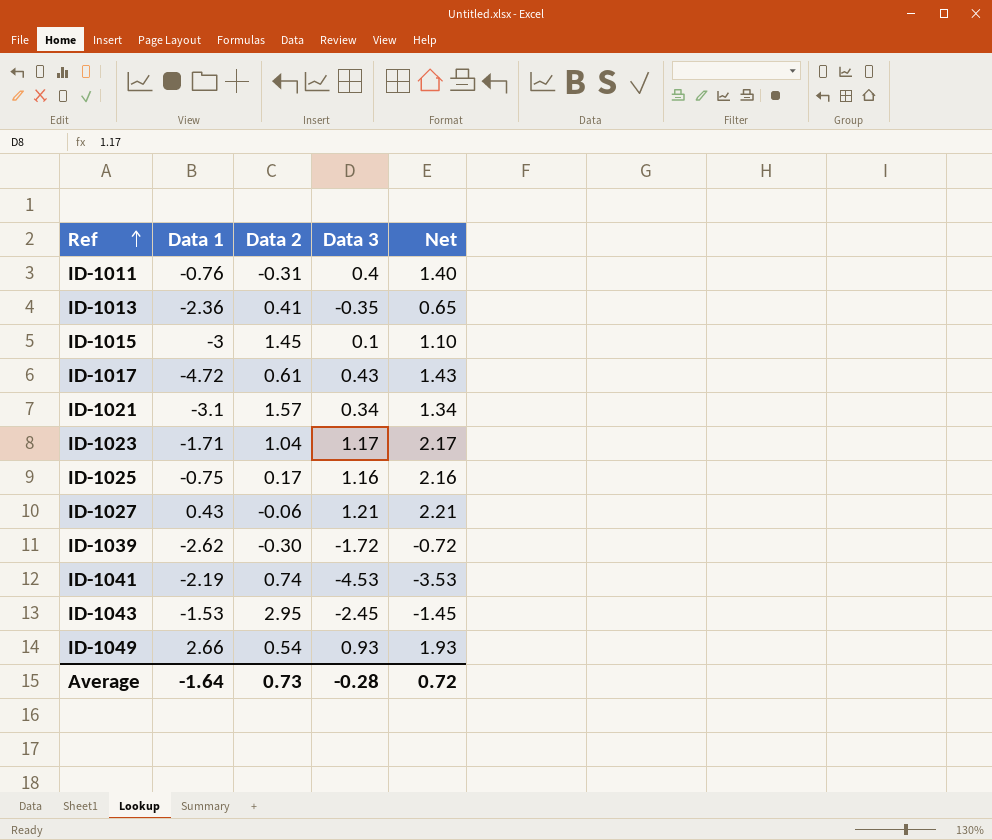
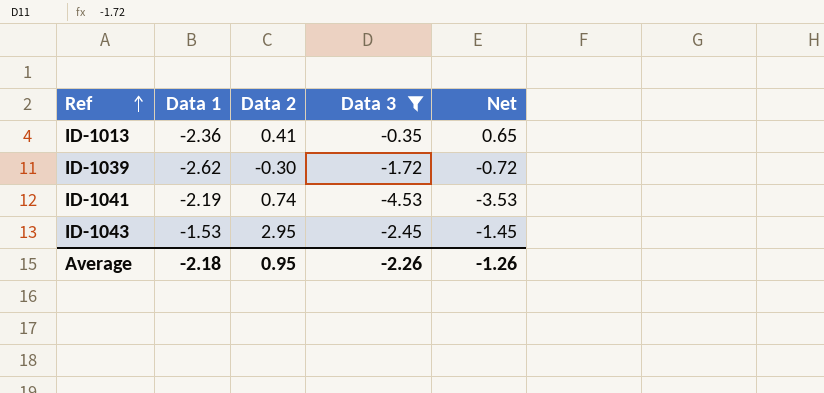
filter: none -> Data 3 <= -0.35
Average | Data 1: -1.64 -> -2.18
Average | Data 2: 0.73 -> 0.95
Average | Data 3: -0.28 -> -2.26
Average | Net: 0.72 -> -1.26

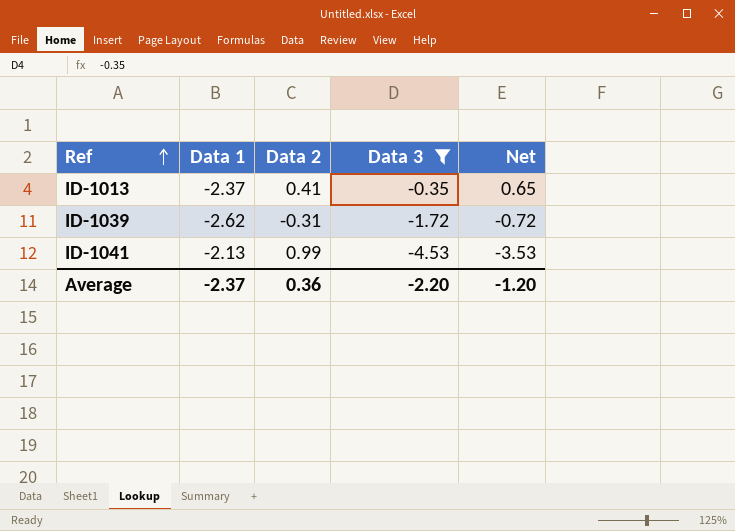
row ID-1043: -1.53 | 2.95 | -2.45 | -1.45 -> none
ID-1013 | Data 1: -2.36 -> -2.37
ID-1039 | Data 2: -0.30 -> -0.31
ID-1041 | Data 1: -2.19 -> -2.13
ID-1041 | Data 2: 0.74 -> 0.99
Average | Data 1: -2.18 -> -2.37
Average | Data 2: 0.95 -> 0.36
Average | Data 3: -2.26 -> -2.20
Average | Net: -1.26 -> -1.20

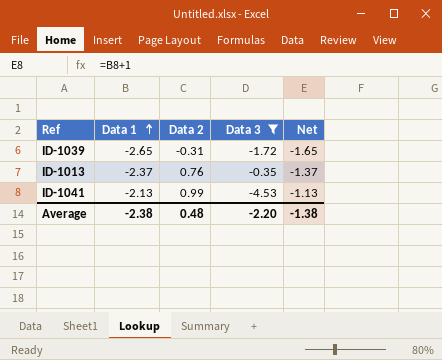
row order: Ref ascending -> Data 1 ascending
column Net | formula: [Data 3] + 1 -> [Data 1] + 1
ID-1039 | Data 1: -2.62 -> -2.65
ID-1013 | Data 2: 0.41 -> 0.76
Average | Data 1: -2.37 -> -2.38
Average | Data 2: 0.36 -> 0.48
Average | Net: -1.20 -> -1.38

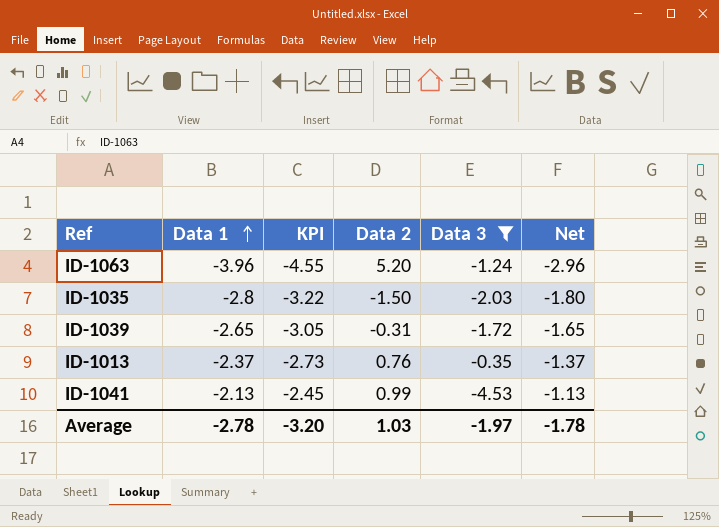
column KPI | formula: none -> [Data 1] * 1.15
row ID-1063: none -> -3.96 | -4.55 | 5.20 | -1.24 | -2.96
row ID-1035: none -> -2.8 | -3.22 | -1.50 | -2.03 | -1.80
Average | Data 1: -2.38 -> -2.78
Average | Data 2: 0.48 -> 1.03
Average | Data 3: -2.20 -> -1.97
Average | Net: -1.38 -> -1.78

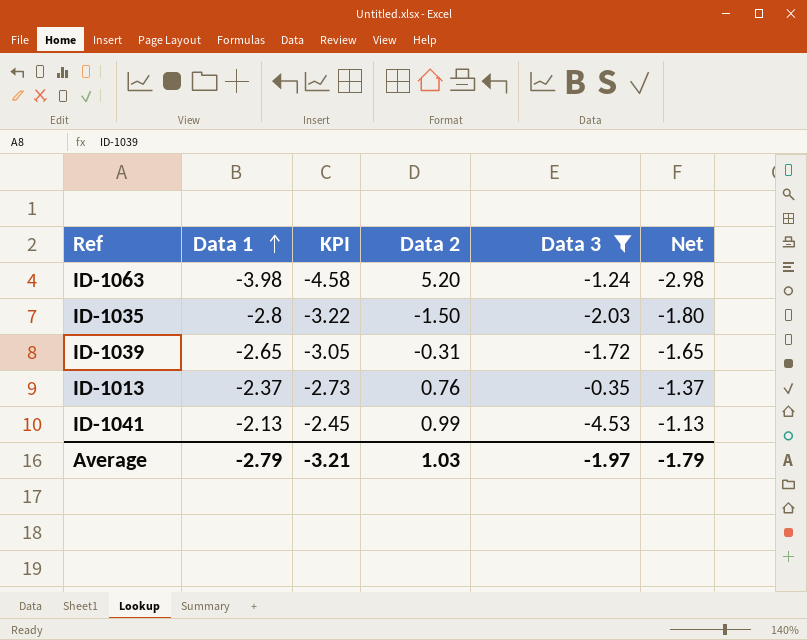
ID-1063 | Data 1: -3.96 -> -3.98
ID-1063 | KPI: -4.55 -> -4.58
ID-1063 | Net: -2.96 -> -2.98
Average | Data 1: -2.78 -> -2.79
Average | KPI: -3.20 -> -3.21
Average | Net: -1.78 -> -1.79

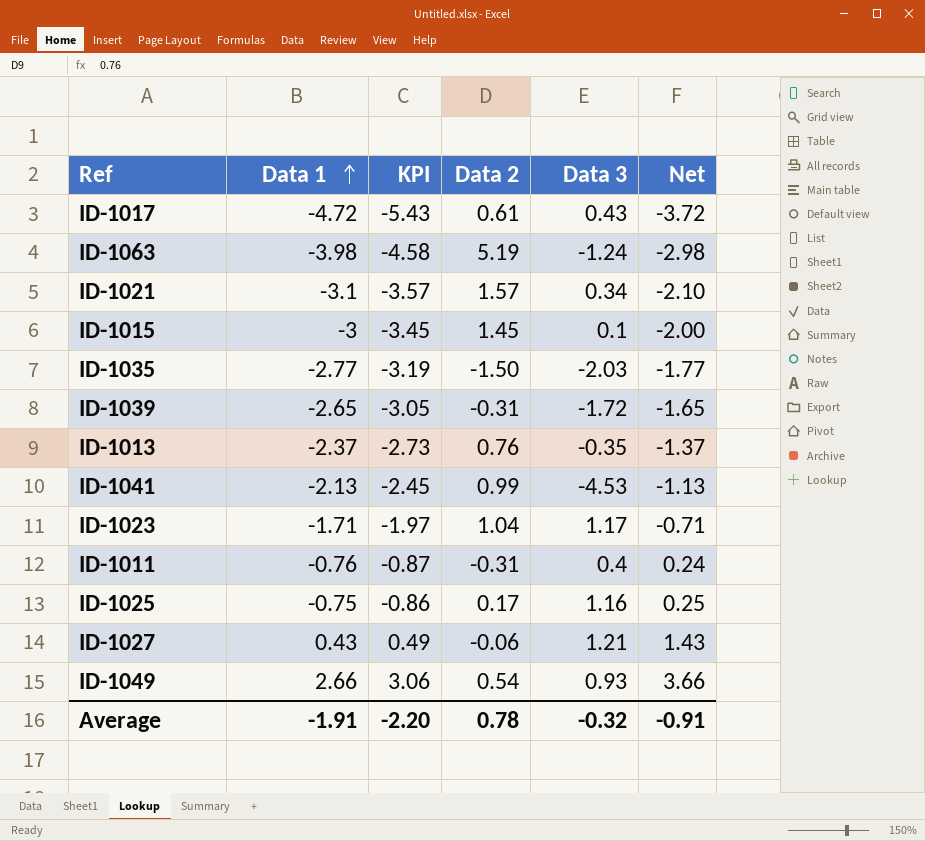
filter: Data 3 <= -0.35 -> none
ID-1063 | Data 2: 5.20 -> 5.19
ID-1035 | Data 1: -2.8 -> -2.77
ID-1035 | KPI: -3.22 -> -3.19
ID-1035 | Net: -1.80 -> -1.77
Average | Data 1: -2.79 -> -1.91
Average | KPI: -3.21 -> -2.20
Average | Data 2: 1.03 -> 0.78
Average | Data 3: -1.97 -> -0.32
Average | Net: -1.79 -> -0.91

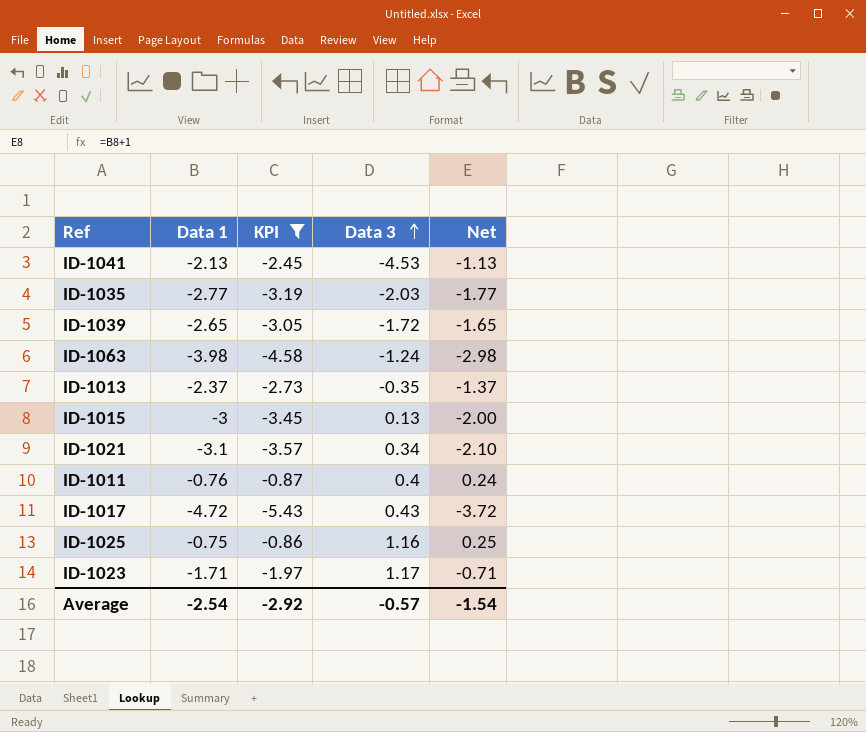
filter: none -> KPI <= -0.86
row order: Data 1 ascending -> Data 3 ascending
column Data 2 | position: 4 -> none
ID-1015 | Data 3: 0.1 -> 0.13
Average | Data 1: -1.91 -> -2.54
Average | KPI: -2.20 -> -2.92
Average | Data 3: -0.32 -> -0.57
Average | Net: -0.91 -> -1.54

